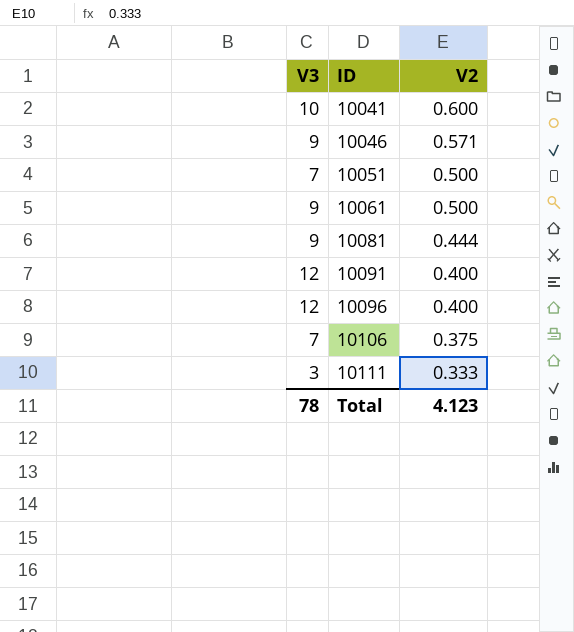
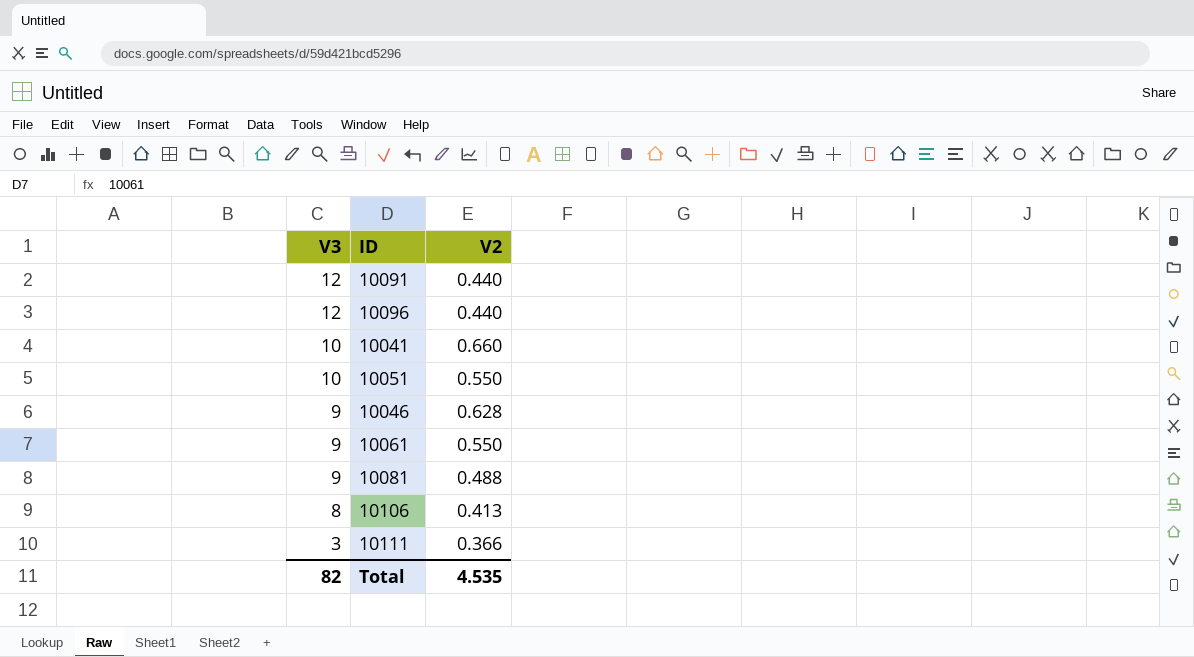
row order: ID ascending -> V3 descending
10091 | V2: 0.400 -> 0.440
10096 | V2: 0.400 -> 0.440
10041 | V2: 0.600 -> 0.660
10051 | V3: 7 -> 10
10051 | V2: 0.500 -> 0.550
10046 | V2: 0.571 -> 0.628
10061 | V2: 0.500 -> 0.550
10081 | V2: 0.444 -> 0.488
10106 | V3: 7 -> 8
10106 | V2: 0.375 -> 0.413
10111 | V2: 0.333 -> 0.366
Total | V3: 78 -> 82
Total | V2: 4.123 -> 4.535

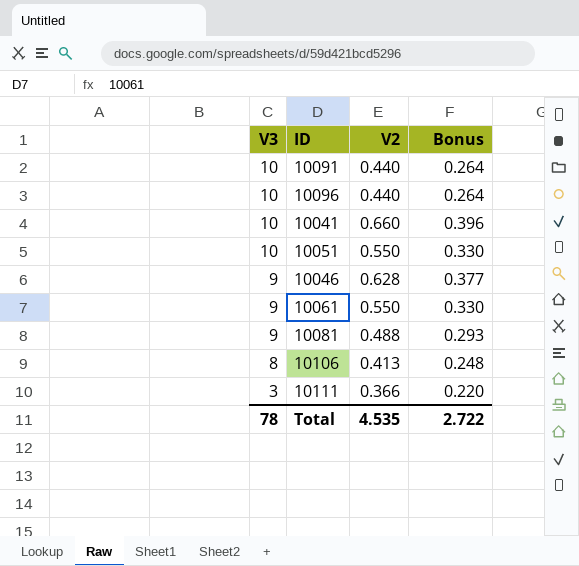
column Bonus | formula: none -> [V2] * 0.6
10091 | V3: 12 -> 10
10096 | V3: 12 -> 10
Total | V3: 82 -> 78

